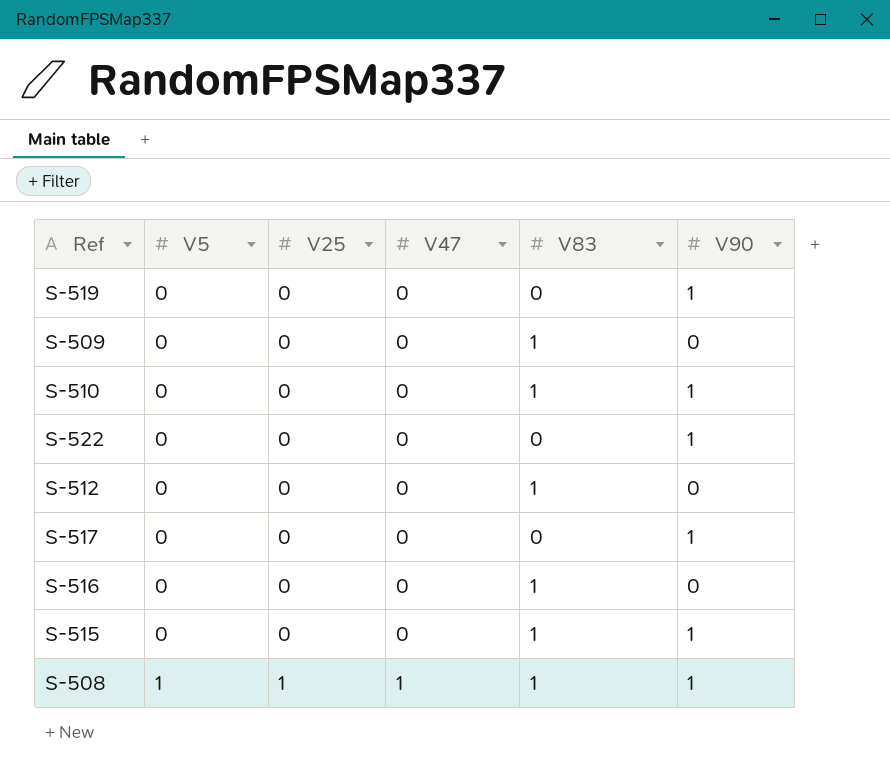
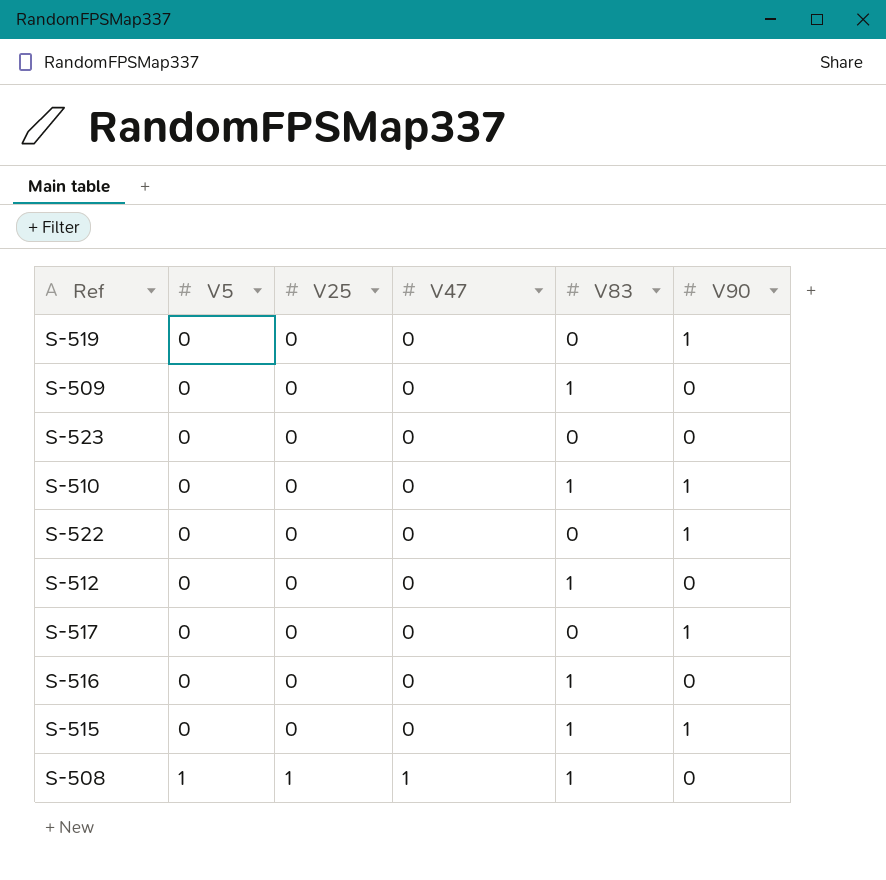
row S-523: none -> 0 | 0 | 0 | 0 | 0
S-508 | V90: 1 -> 0

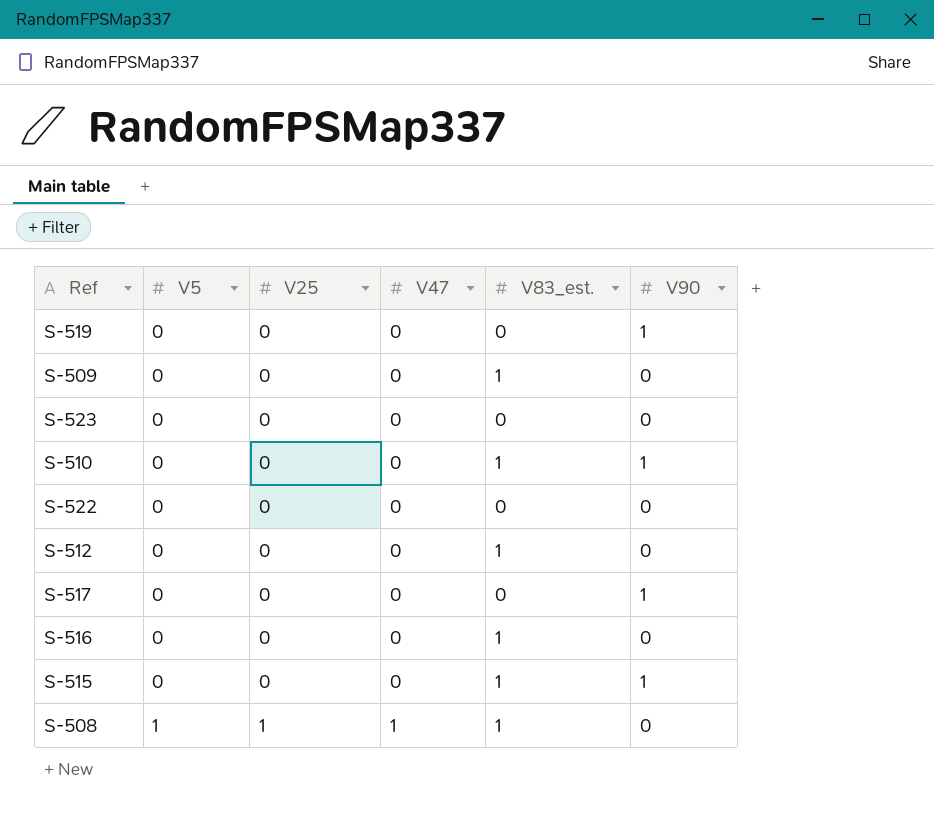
column name: V83 -> V83_est.
S-522 | V90: 1 -> 0

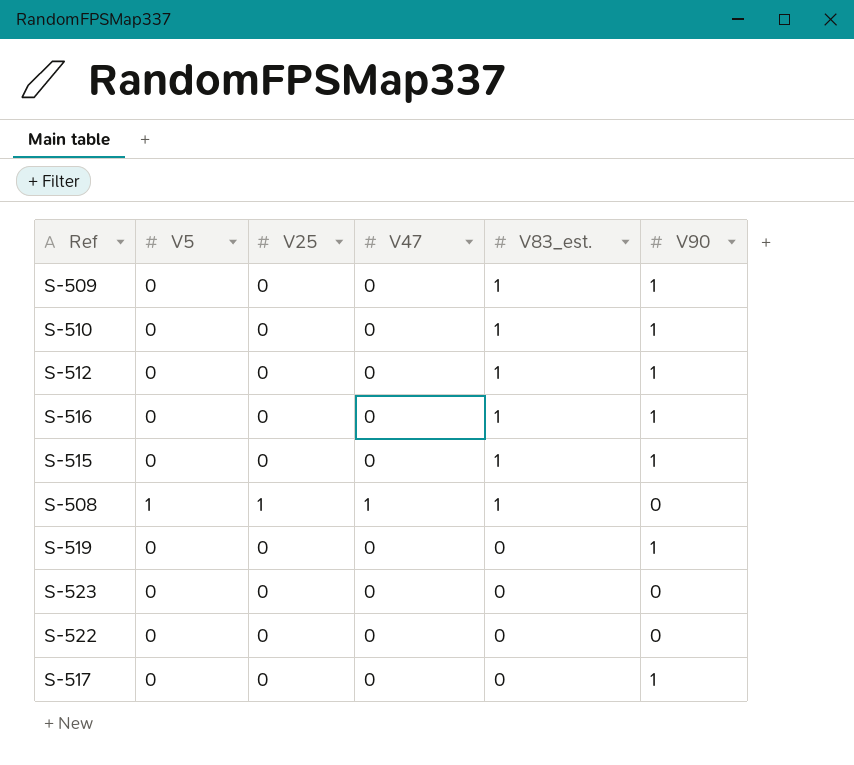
row order: V5 ascending -> V83_est. descending
S-509 | V90: 0 -> 1
S-512 | V90: 0 -> 1
S-516 | V90: 0 -> 1

